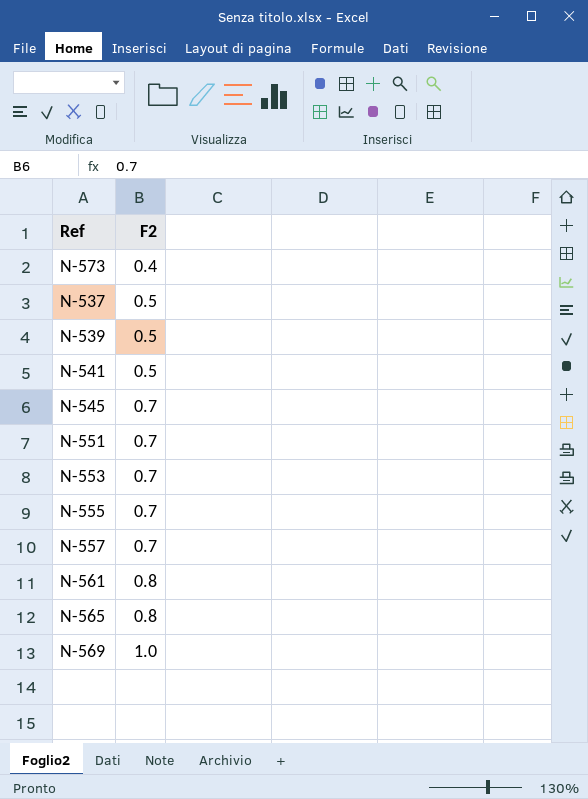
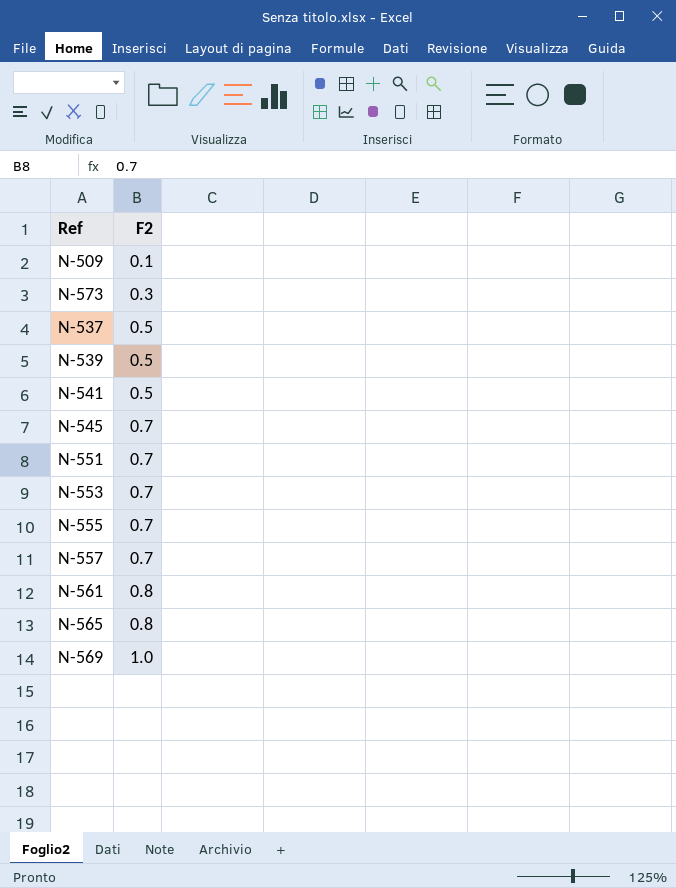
row N-509: none -> 0.1
N-573 | F2: 0.4 -> 0.3

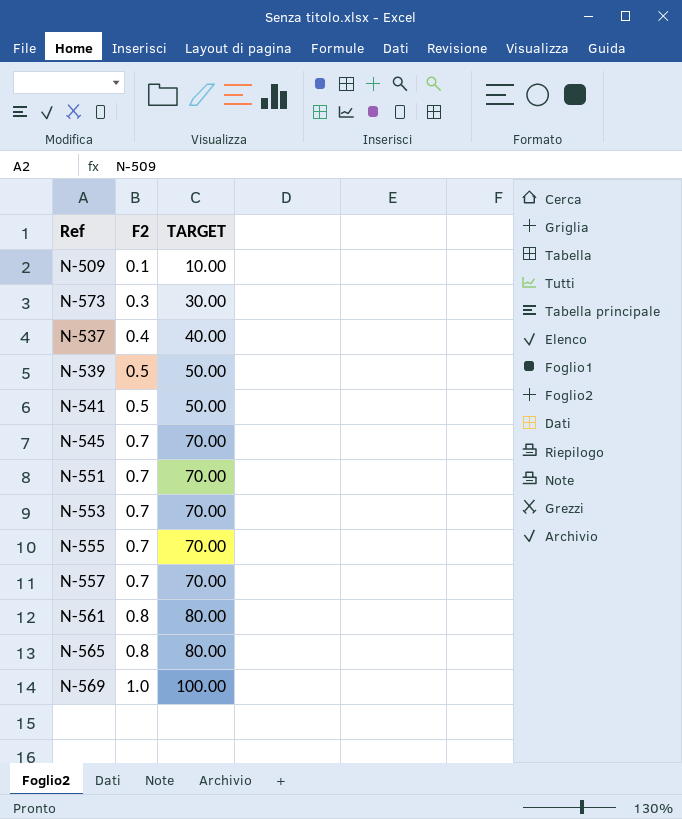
column TARGET | formula: none -> [F2] * 100
N-537 | F2: 0.5 -> 0.4

